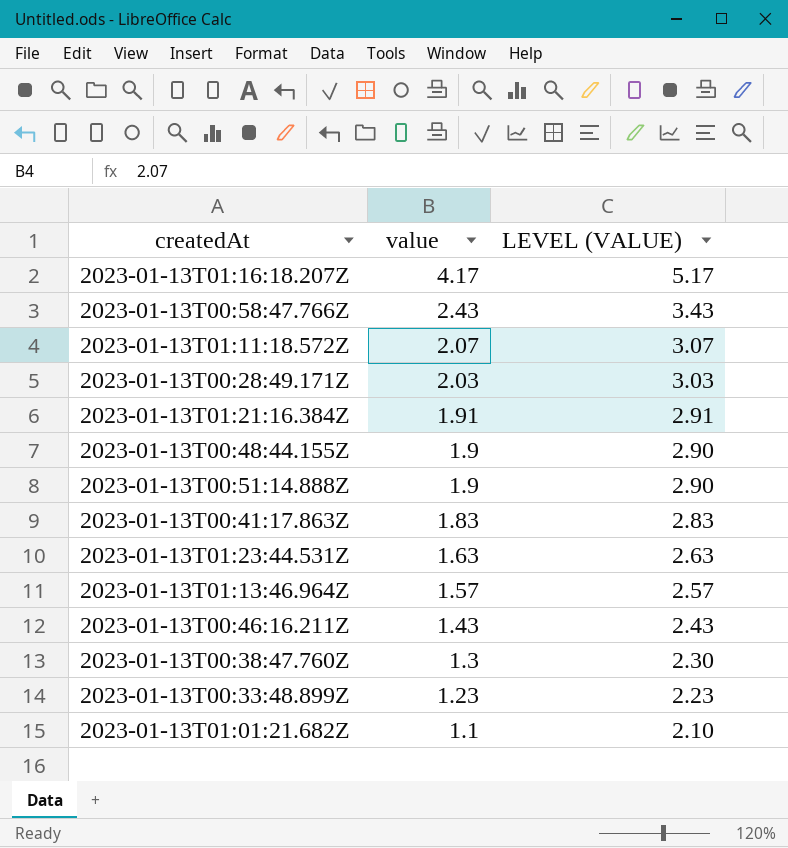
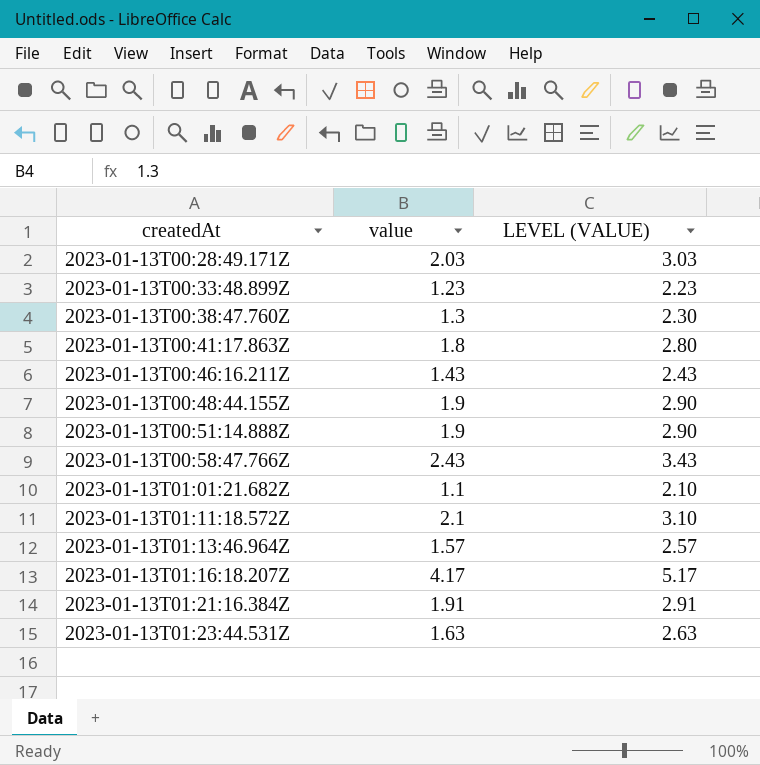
row order: value descending -> createdAt ascending
2023-01-13T00:41:17.863Z | value: 1.83 -> 1.8
2023-01-13T00:41:17.863Z | LEVEL (VALUE): 2.83 -> 2.80
2023-01-13T01:11:18.572Z | value: 2.07 -> 2.1
2023-01-13T01:11:18.572Z | LEVEL (VALUE): 3.07 -> 3.10

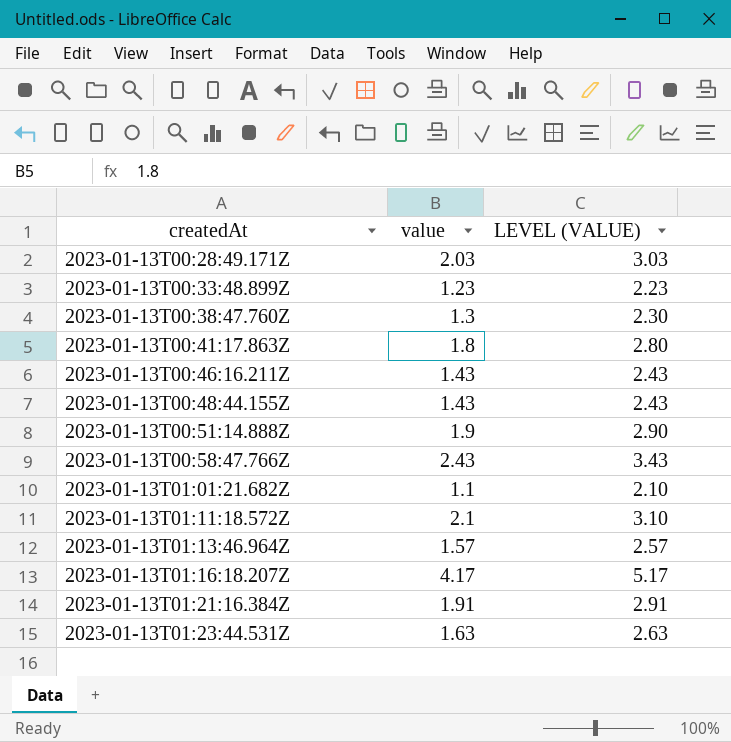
2023-01-13T00:48:44.155Z | value: 1.9 -> 1.43
2023-01-13T00:48:44.155Z | LEVEL (VALUE): 2.90 -> 2.43

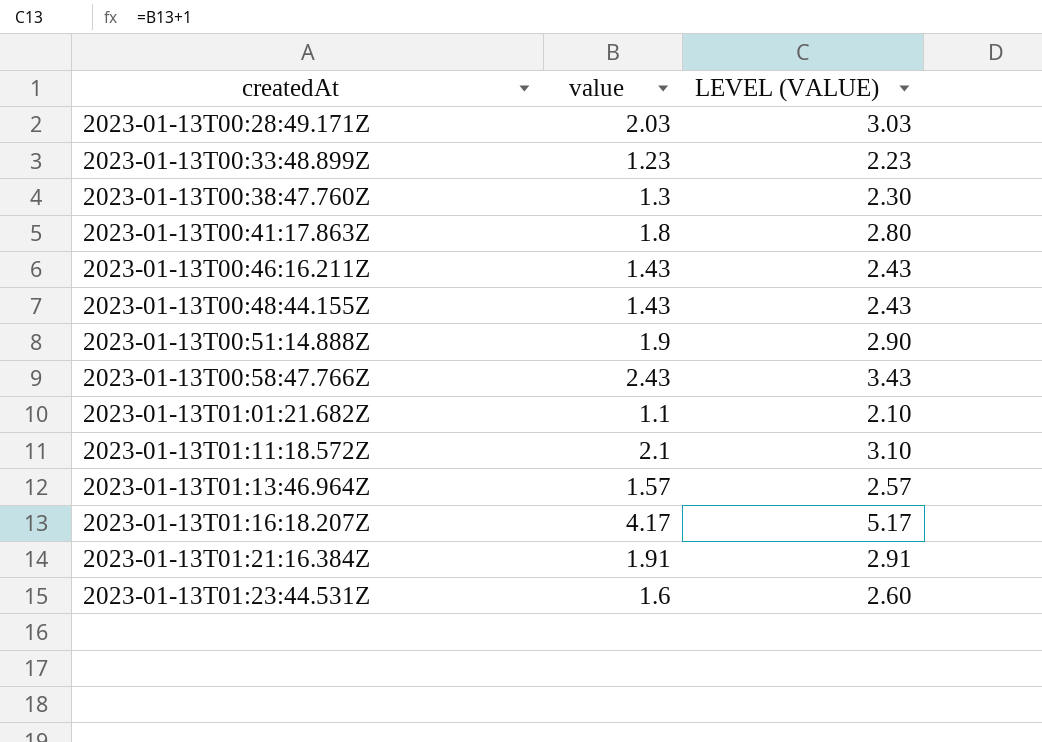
2023-01-13T01:23:44.531Z | value: 1.63 -> 1.6
2023-01-13T01:23:44.531Z | LEVEL (VALUE): 2.63 -> 2.60

